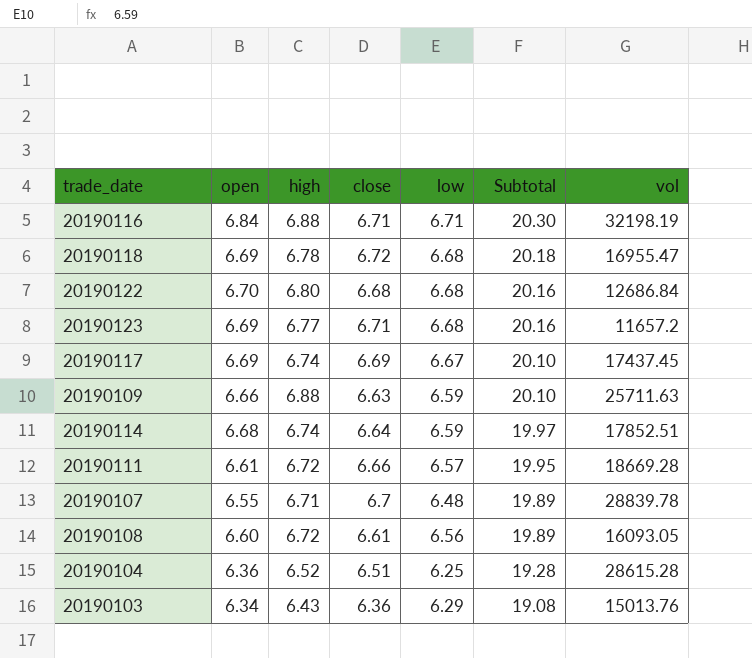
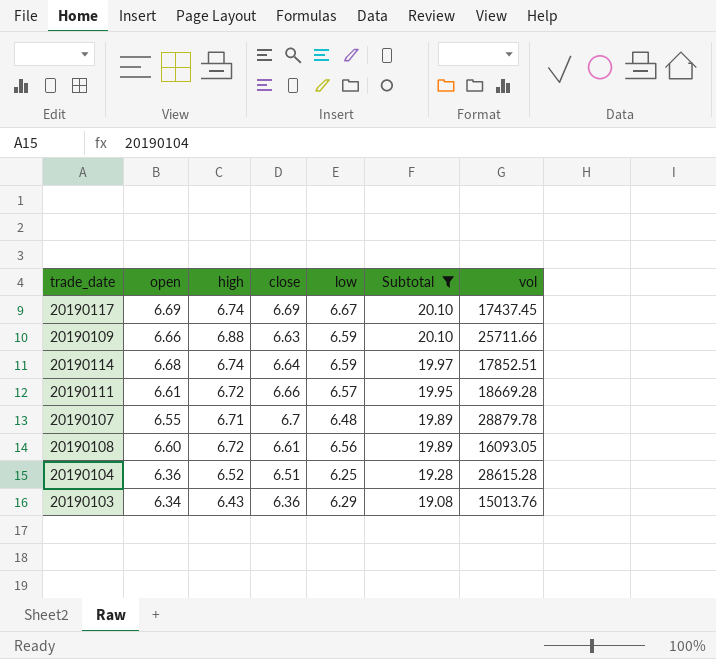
filter: none -> Subtotal <= 20.10
20190109 | vol: 25711.63 -> 25711.66
20190107 | vol: 28839.78 -> 28879.78

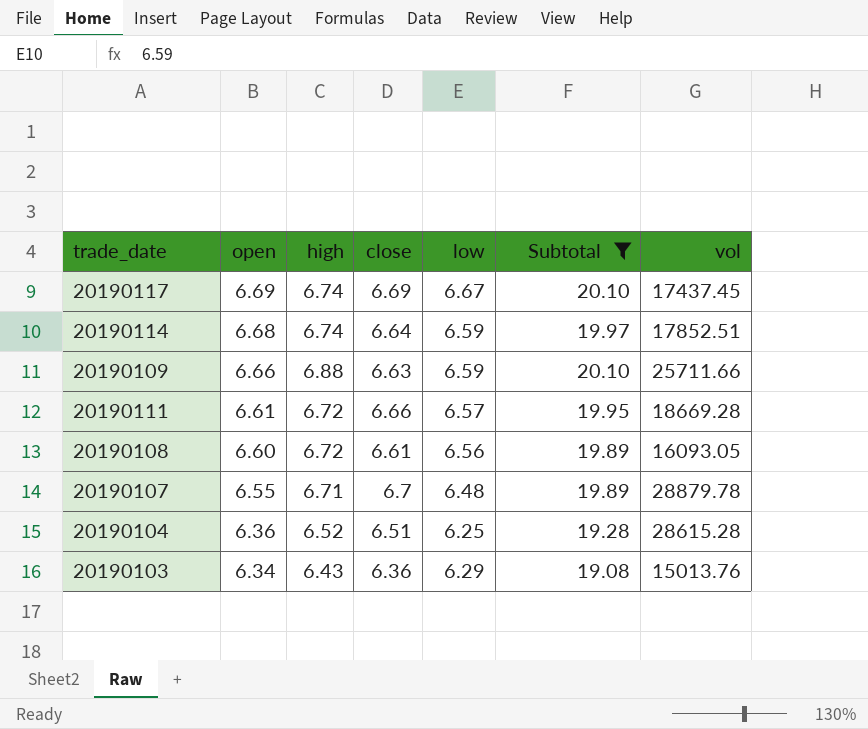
row order: Subtotal descending -> open descending

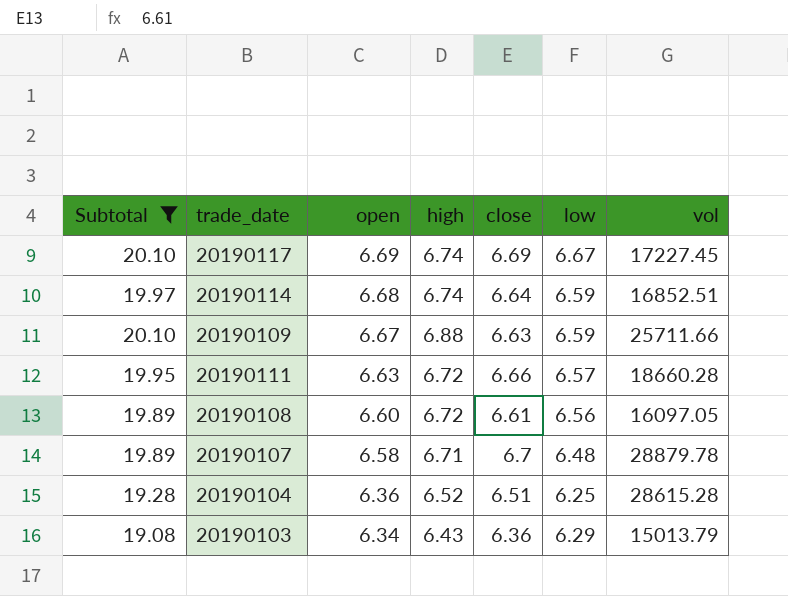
column Subtotal | position: 6 -> 1
20190117 | vol: 17437.45 -> 17227.45
20190114 | vol: 17852.51 -> 16852.51
20190109 | open: 6.66 -> 6.67
20190111 | open: 6.61 -> 6.63
20190111 | vol: 18669.28 -> 18660.28
20190108 | vol: 16093.05 -> 16097.05
20190107 | open: 6.55 -> 6.58
20190103 | vol: 15013.76 -> 15013.79

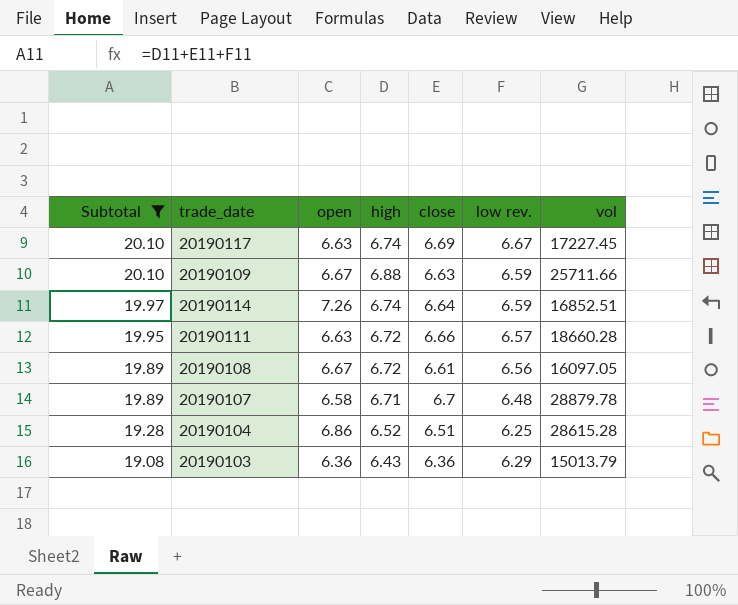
row order: open descending -> Subtotal descending
column name: low -> low rev.
20190117 | open: 6.69 -> 6.63
20190114 | open: 6.68 -> 7.26
20190108 | open: 6.60 -> 6.67
20190104 | open: 6.36 -> 6.86
20190103 | open: 6.34 -> 6.36

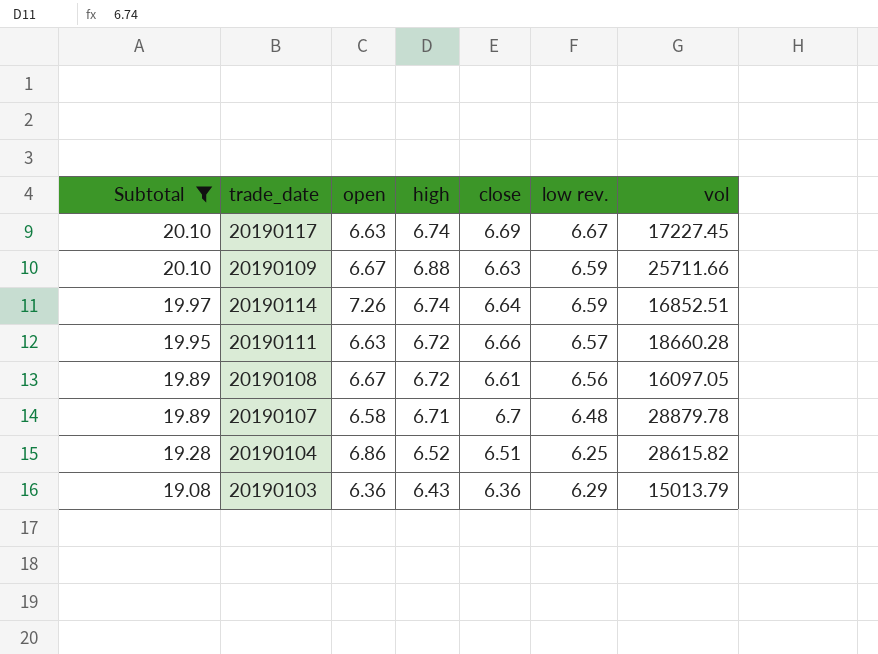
20190104 | vol: 28615.28 -> 28615.82

